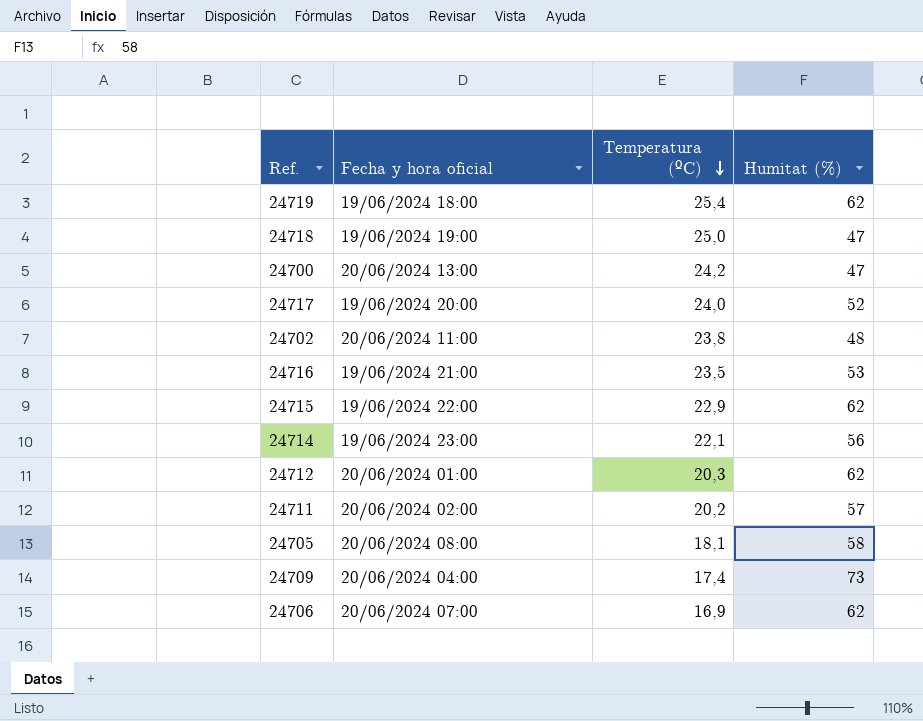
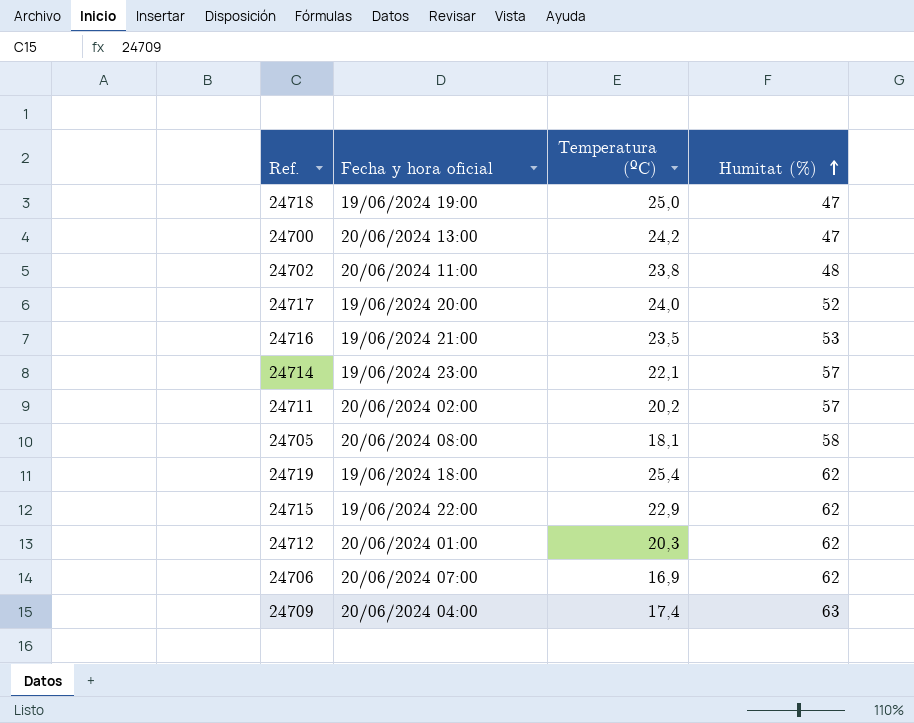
row order: Temperatura (ºC) descending -> Humitat (%) ascending
24714 | Humitat (%): 56 -> 57
24709 | Humitat (%): 73 -> 63

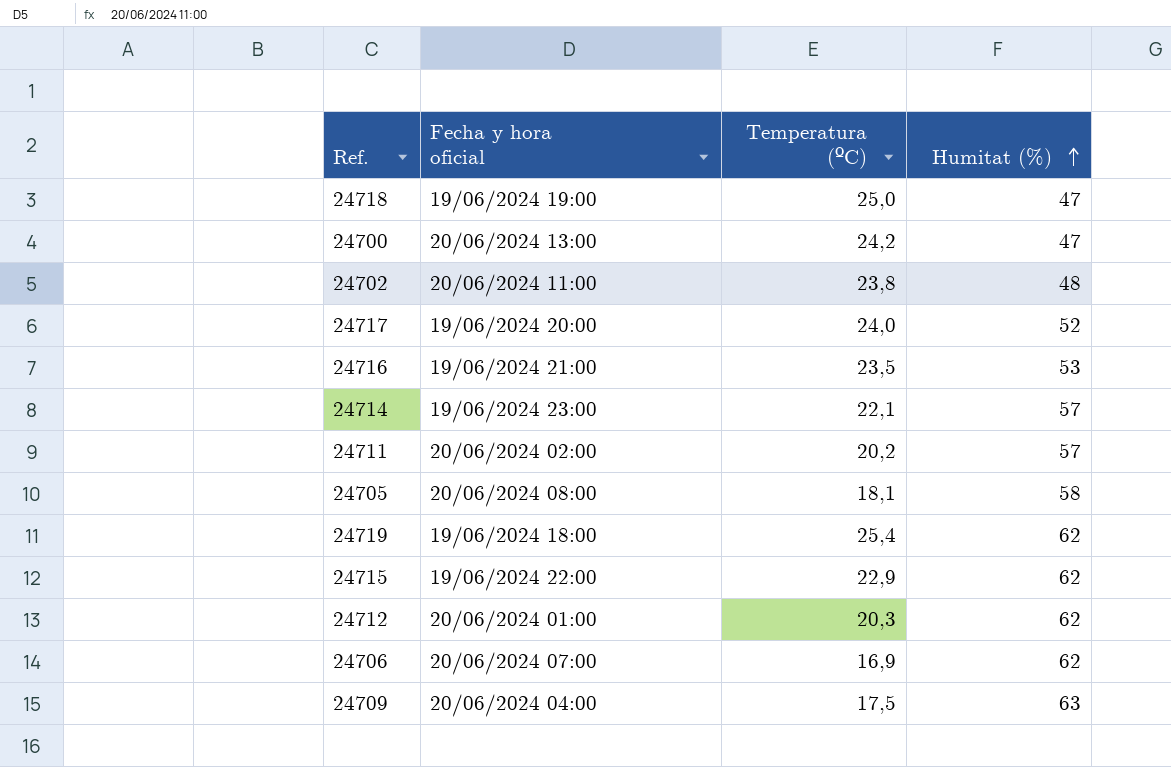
24709 | Temperatura (ºC): 17,4 -> 17,5

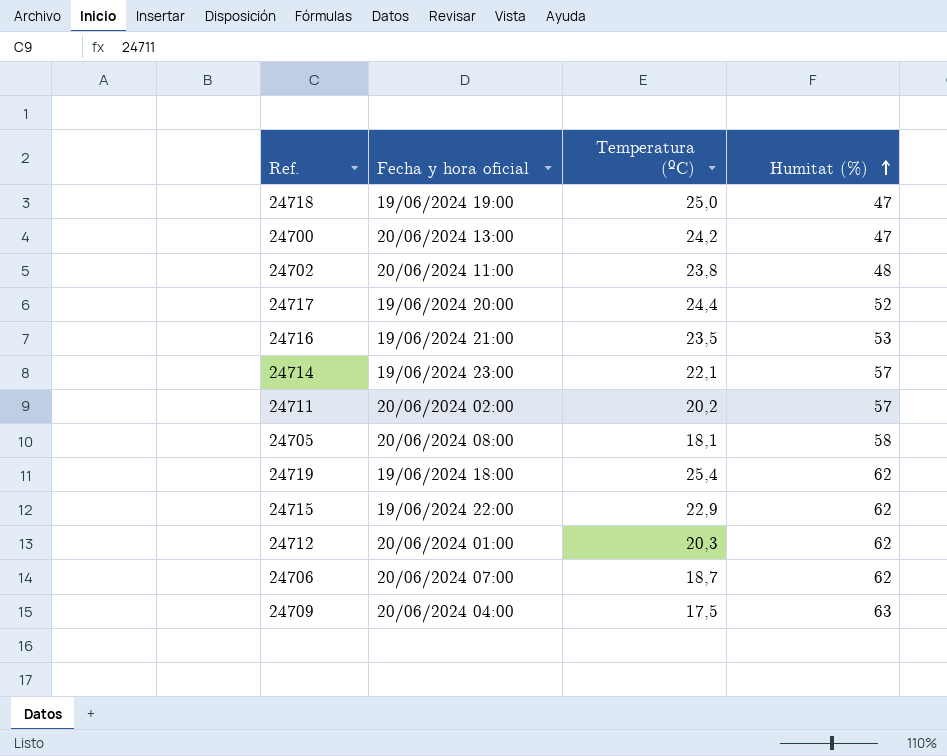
24717 | Temperatura (ºC): 24,0 -> 24,4
24706 | Temperatura (ºC): 16,9 -> 18,7

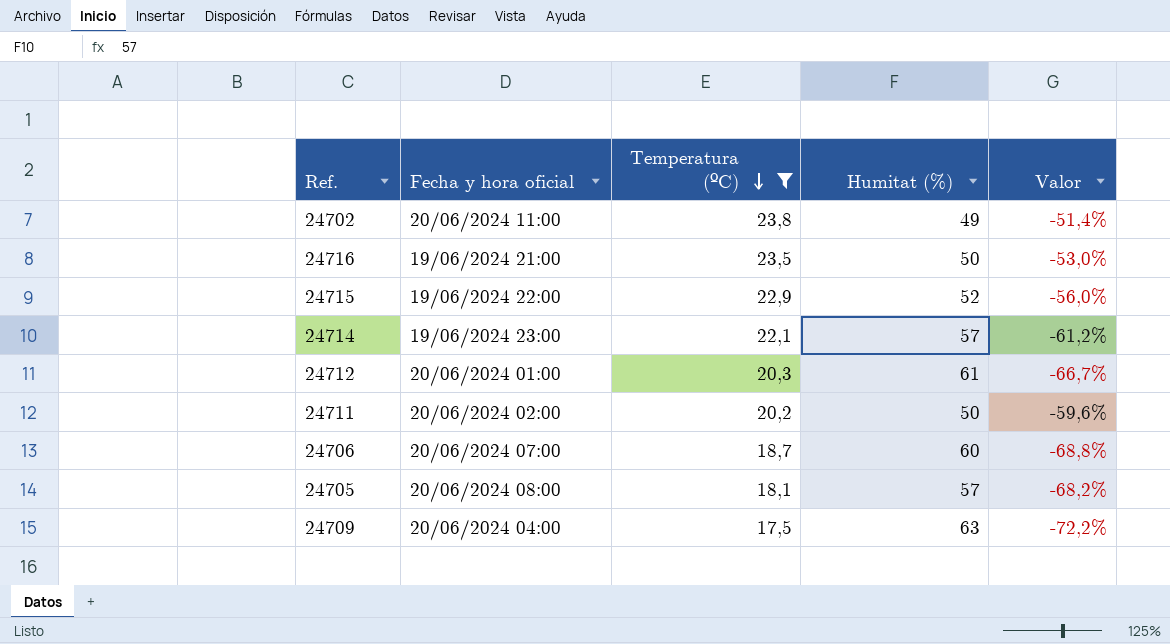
filter: none -> Temperatura (ºC) <= 23,8
row order: Humitat (%) ascending -> Temperatura (ºC) descending
column Valor | formula: none -> ([Temperatura (ºC)] - [Humitat (%)]) / [Humitat (%)]
24702 | Humitat (%): 48 -> 49
24716 | Humitat (%): 53 -> 50
24715 | Humitat (%): 62 -> 52
24712 | Humitat (%): 62 -> 61
24711 | Humitat (%): 57 -> 50
24706 | Humitat (%): 62 -> 60
24705 | Humitat (%): 58 -> 57

